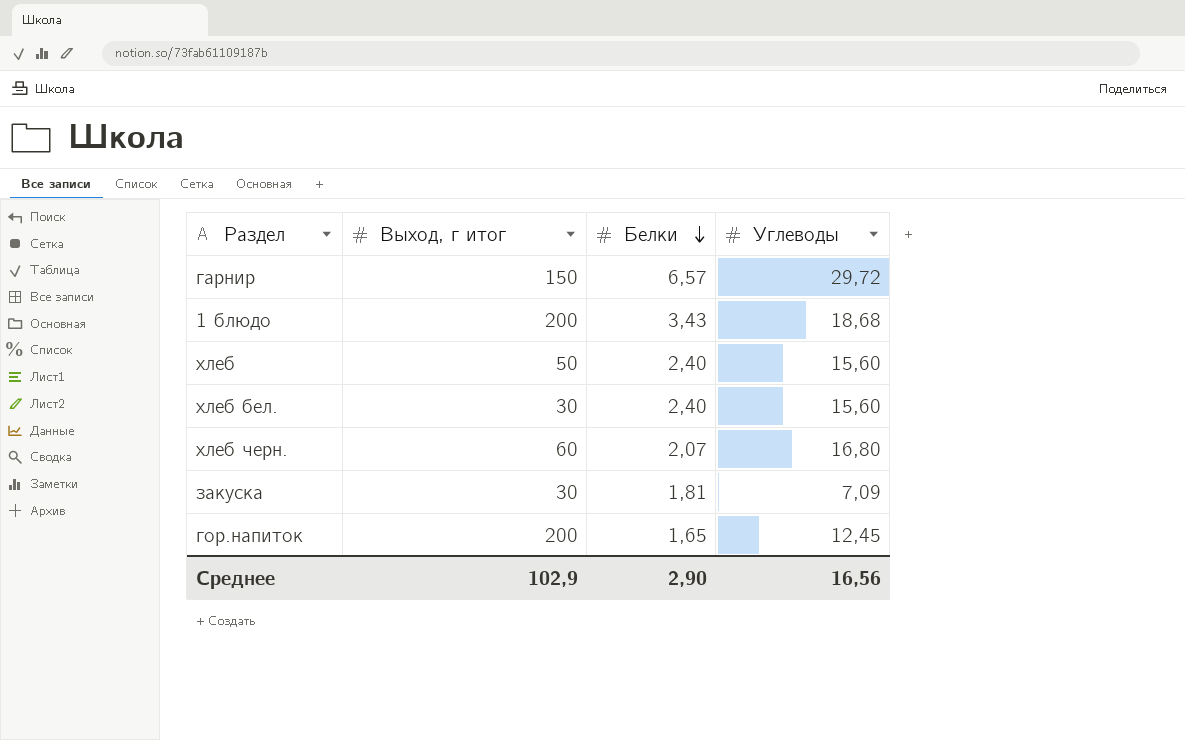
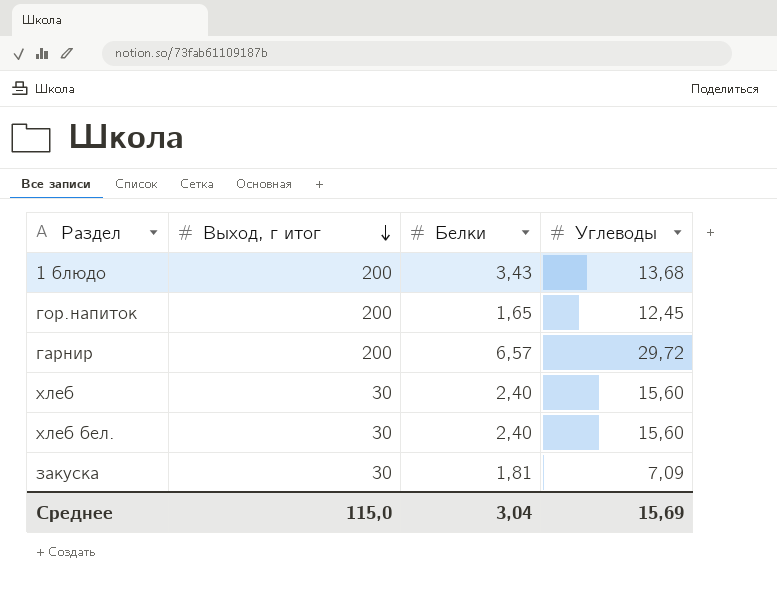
row order: Белки descending -> Выход, г итог descending
row хлеб черн.: 60 | 2,07 | 16,80 -> none
1 блюдо | Углеводы: 18,68 -> 13,68
гарнир | Выход, г итог: 150 -> 200
хлеб | Выход, г итог: 50 -> 30
Среднее | Выход, г итог: 102,9 -> 115,0
Среднее | Белки: 2,90 -> 3,04
Среднее | Углеводы: 16,56 -> 15,69

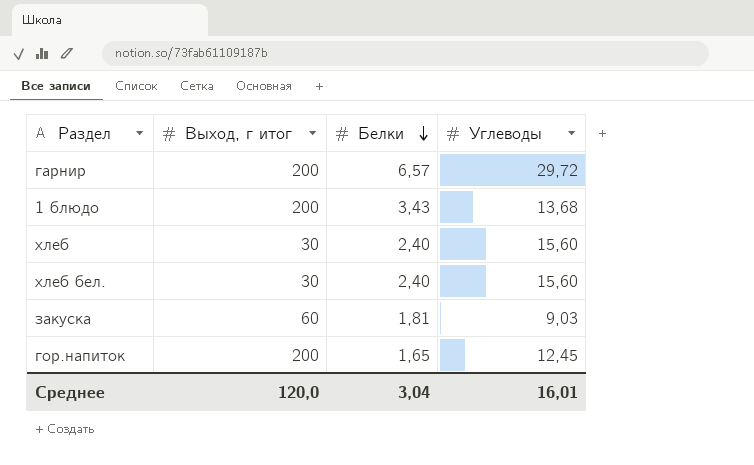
row order: Выход, г итог descending -> Белки descending
закуска | Выход, г итог: 30 -> 60
закуска | Углеводы: 7,09 -> 9,03
Среднее | Выход, г итог: 115,0 -> 120,0
Среднее | Углеводы: 15,69 -> 16,01

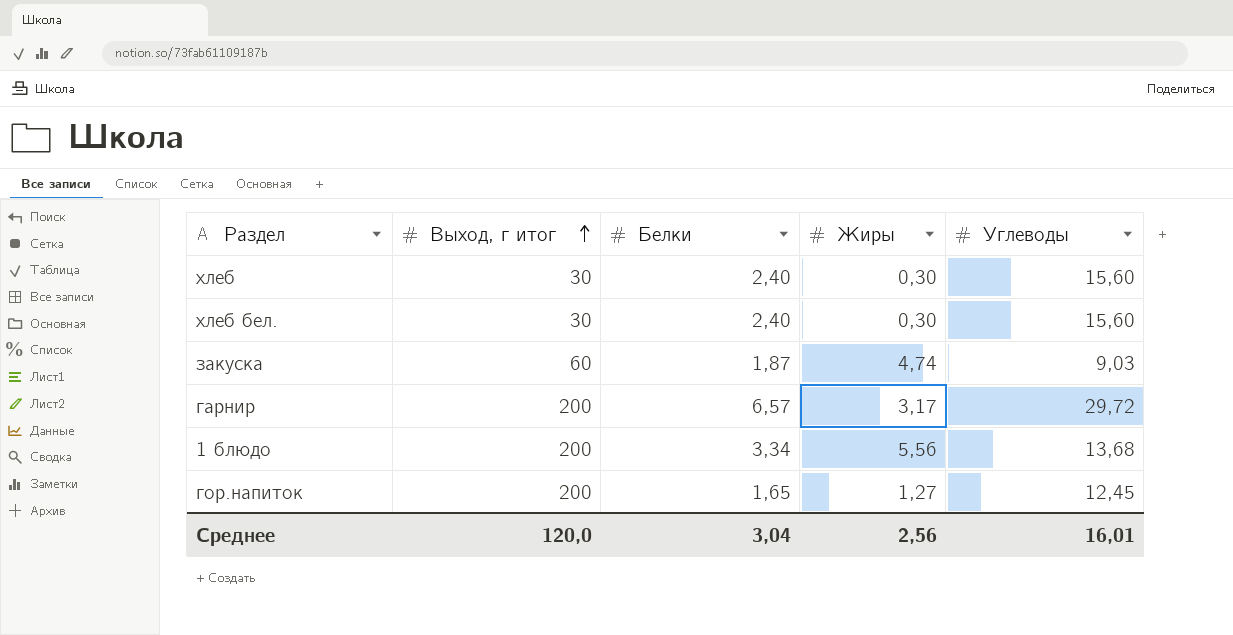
row order: Белки descending -> Выход, г итог ascending
column Жиры | position: none -> 4
закуска | Белки: 1,81 -> 1,87
1 блюдо | Белки: 3,43 -> 3,34

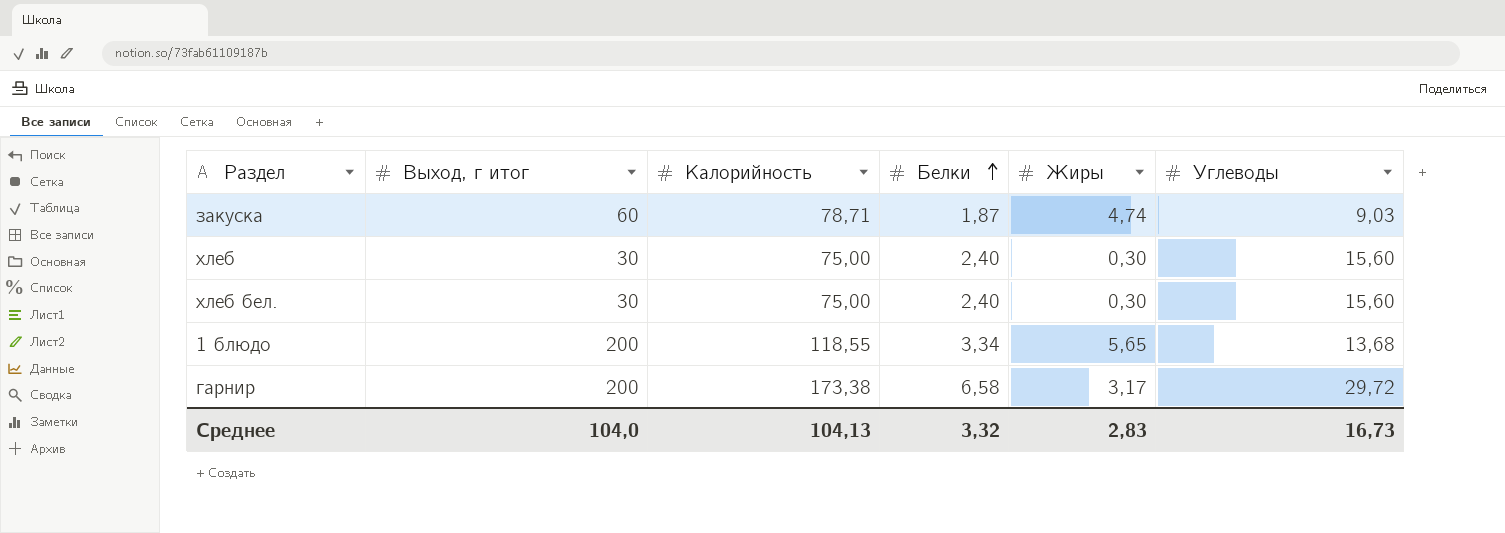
row order: Выход, г итог ascending -> Белки ascending
column Калорийность | position: none -> 3
row гор.напиток: 200 | 1,65 | 1,27 | 12,45 -> none
1 блюдо | Жиры: 5,56 -> 5,65
гарнир | Белки: 6,57 -> 6,58
Среднее | Выход, г итог: 120,0 -> 104,0
Среднее | Белки: 3,04 -> 3,32
Среднее | Жиры: 2,56 -> 2,83
Среднее | Углеводы: 16,01 -> 16,73

